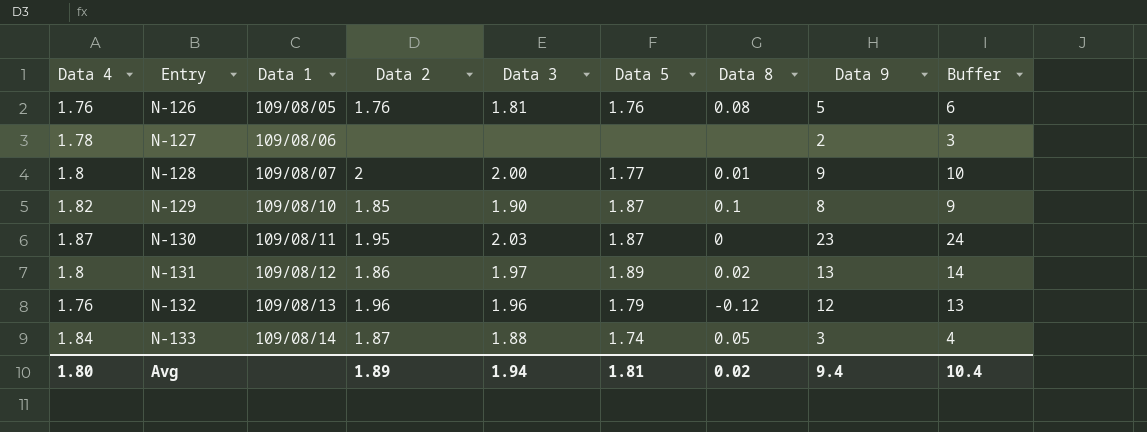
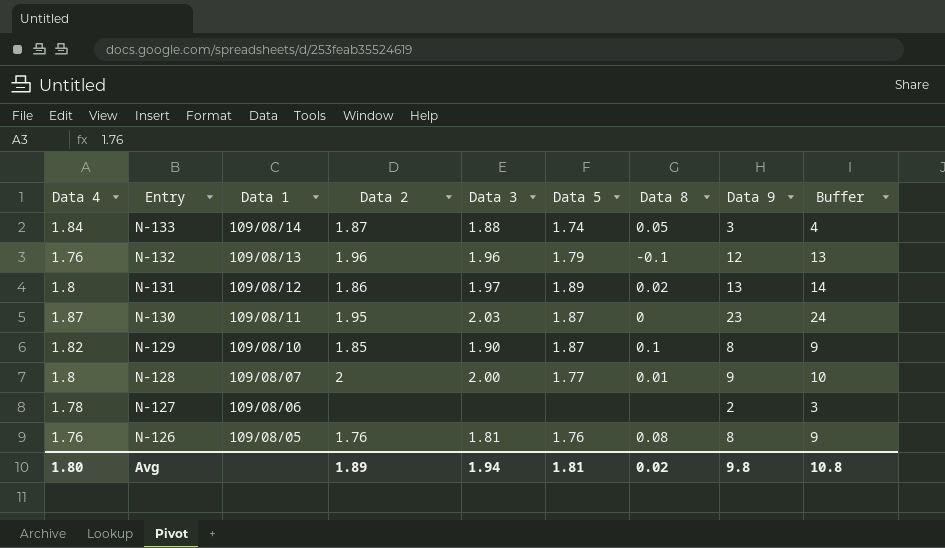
row order: Entry ascending -> Entry descending
N-132 | Data 8: -0.12 -> -0.1
N-126 | Data 9: 5 -> 8
N-126 | Buffer: 6 -> 9
Avg | Data 9: 9.4 -> 9.8
Avg | Buffer: 10.4 -> 10.8

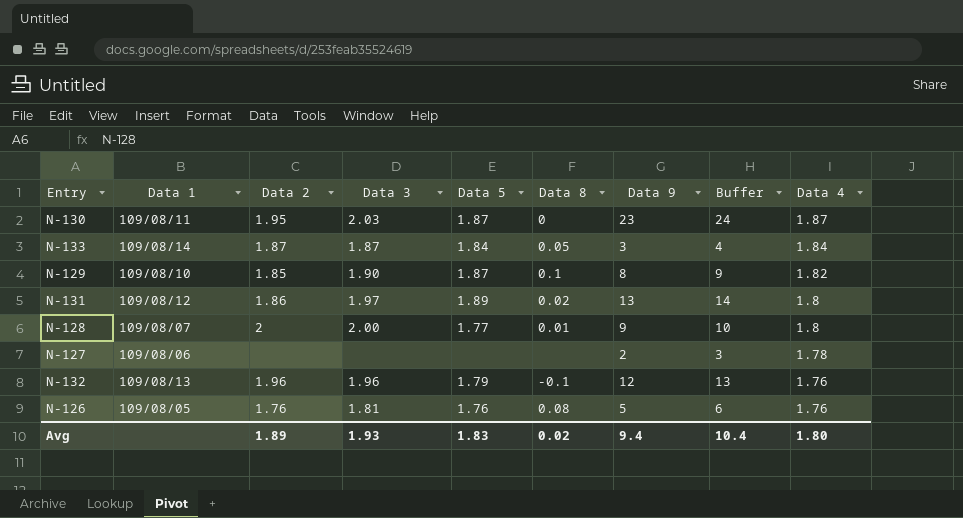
row order: Entry descending -> Data 4 descending
column Data 4 | position: 1 -> 9
N-133 | Data 3: 1.88 -> 1.87
N-133 | Data 5: 1.74 -> 1.84
N-126 | Data 9: 8 -> 5
N-126 | Buffer: 9 -> 6
Avg | Data 3: 1.94 -> 1.93
Avg | Data 5: 1.81 -> 1.83
Avg | Data 9: 9.8 -> 9.4
Avg | Buffer: 10.8 -> 10.4

